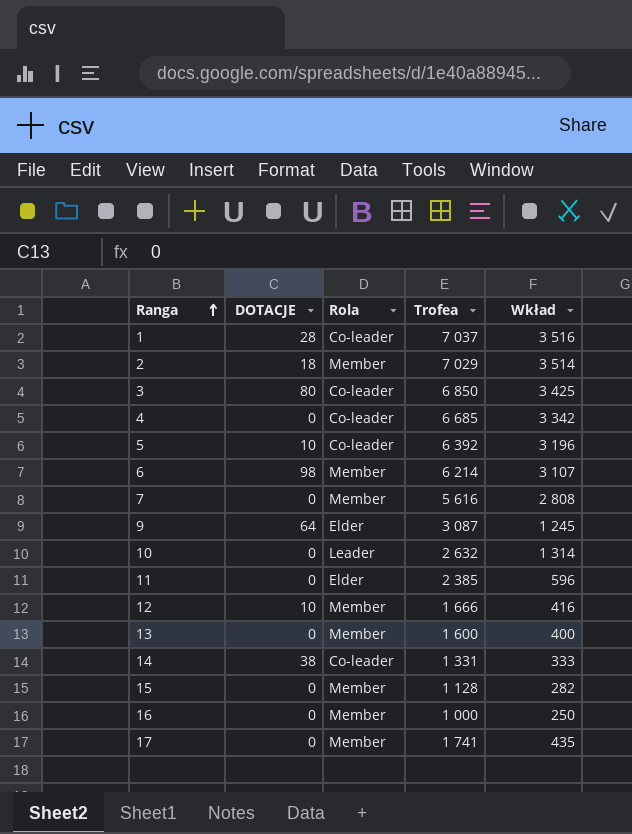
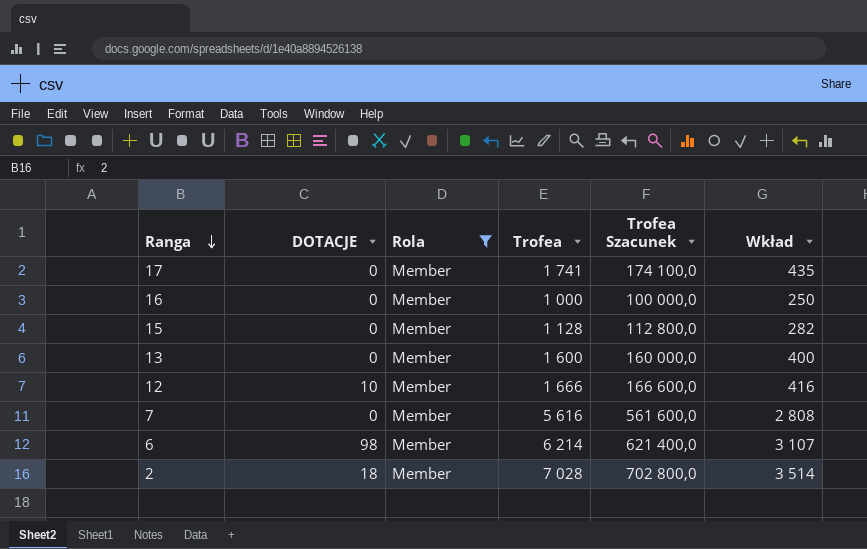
filter: none -> Rola = Member
row order: Ranga ascending -> Ranga descending
column Trofea Szacunek | formula: none -> [Trofea] * 100
2 | Trofea: 7 029 -> 7 028

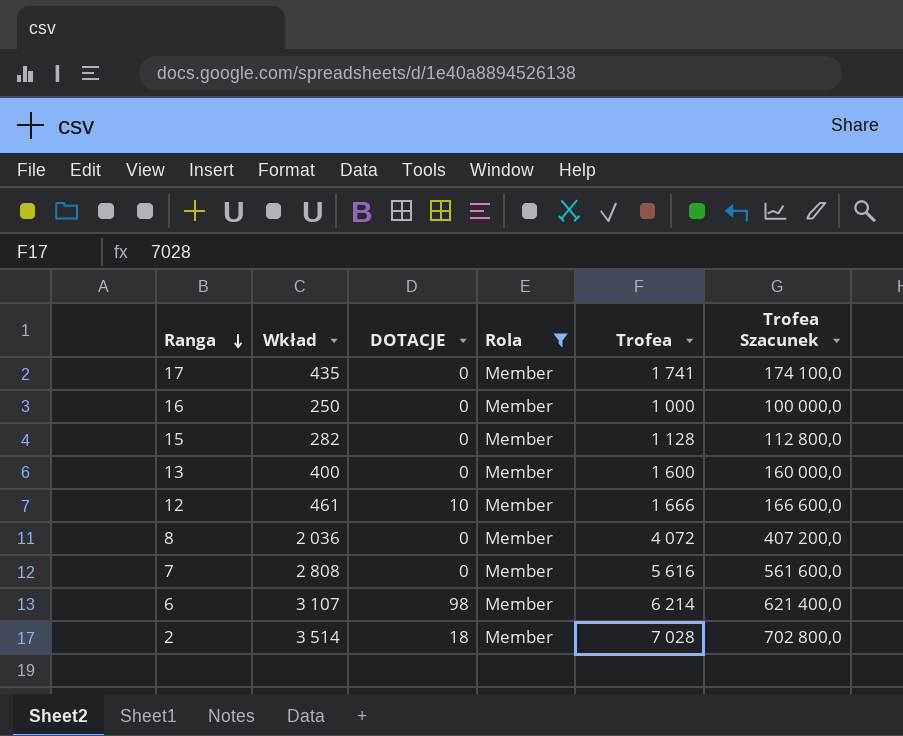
column Wkład | position: 6 -> 2
12 | Wkład: 416 -> 461
row 8: none -> 2 036 | 0 | Member | 4 072 | 407 200,0

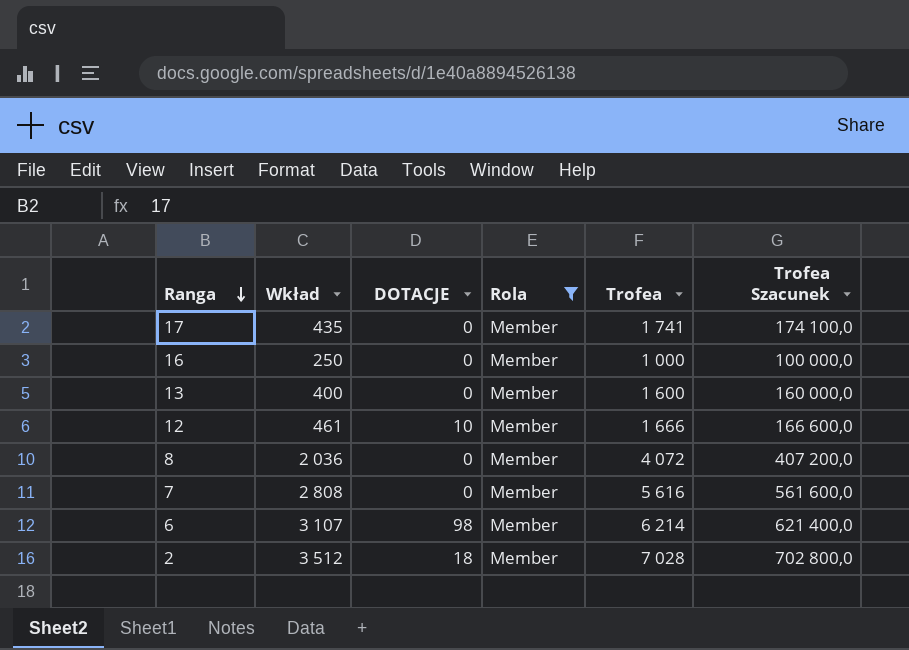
row 15: 282 | 0 | Member | 1 128 | 112 800,0 -> none
2 | Wkład: 3 514 -> 3 512

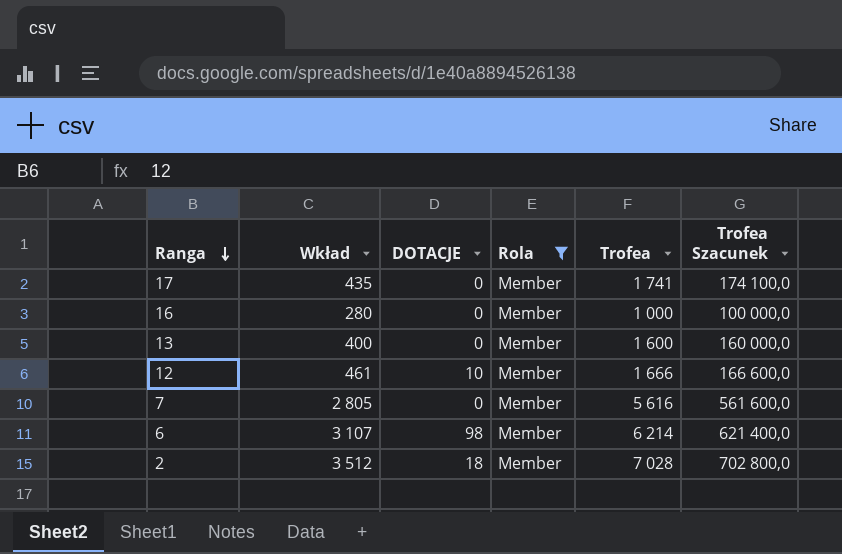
row 8: 2 036 | 0 | Member | 4 072 | 407 200,0 -> none
16 | Wkład: 250 -> 280
7 | Wkład: 2 808 -> 2 805

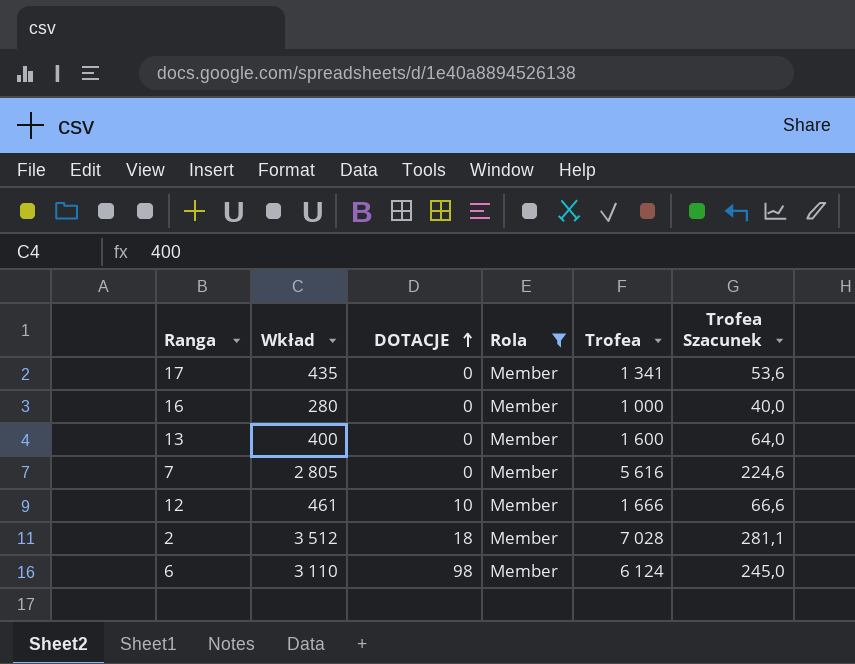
row order: Ranga descending -> DOTACJE ascending
column Trofea Szacunek | formula: [Trofea] * 100 -> [Trofea] * 0,04
17 | Trofea: 1 741 -> 1 341
6 | Wkład: 3 107 -> 3 110
6 | Trofea: 6 214 -> 6 124

